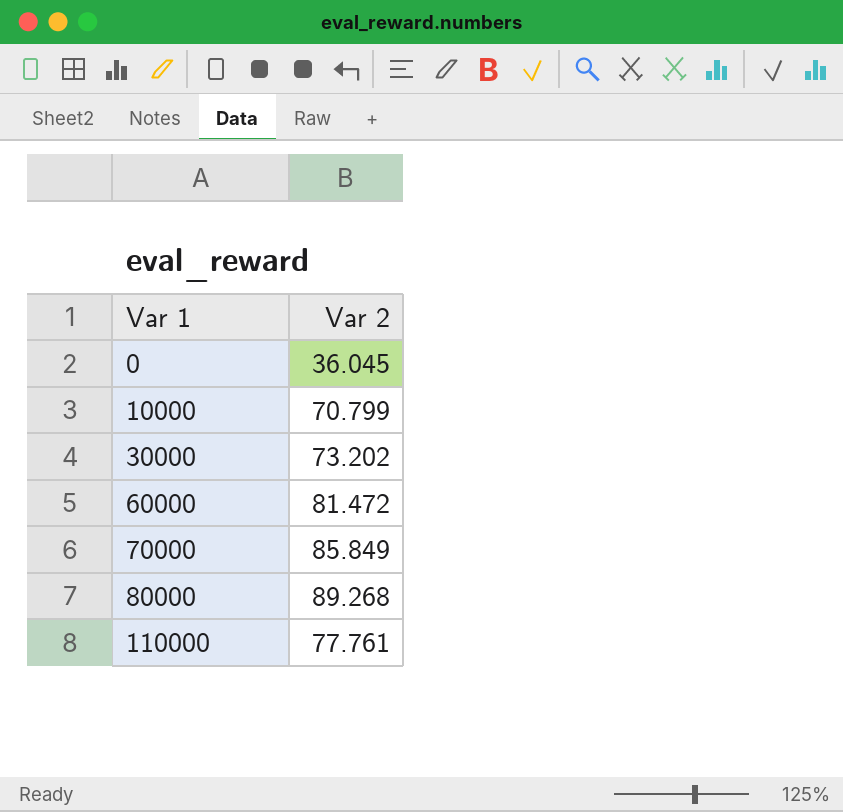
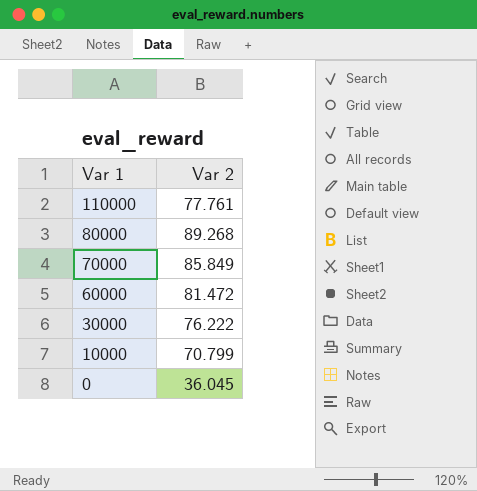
row order: Var 1 ascending -> Var 1 descending
30000 | Var 2: 73.202 -> 76.222

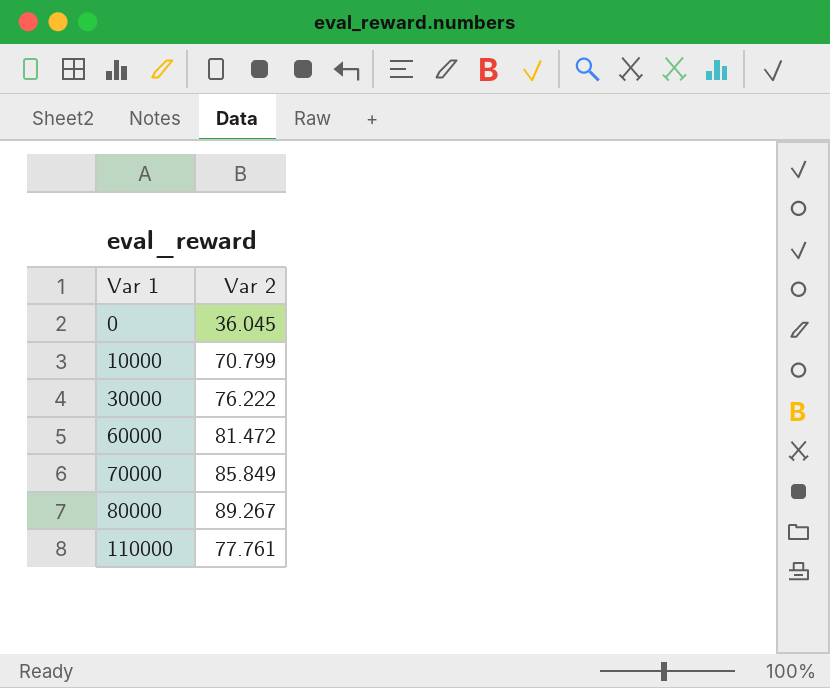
row order: Var 1 descending -> Var 1 ascending
80000 | Var 2: 89.268 -> 89.267

